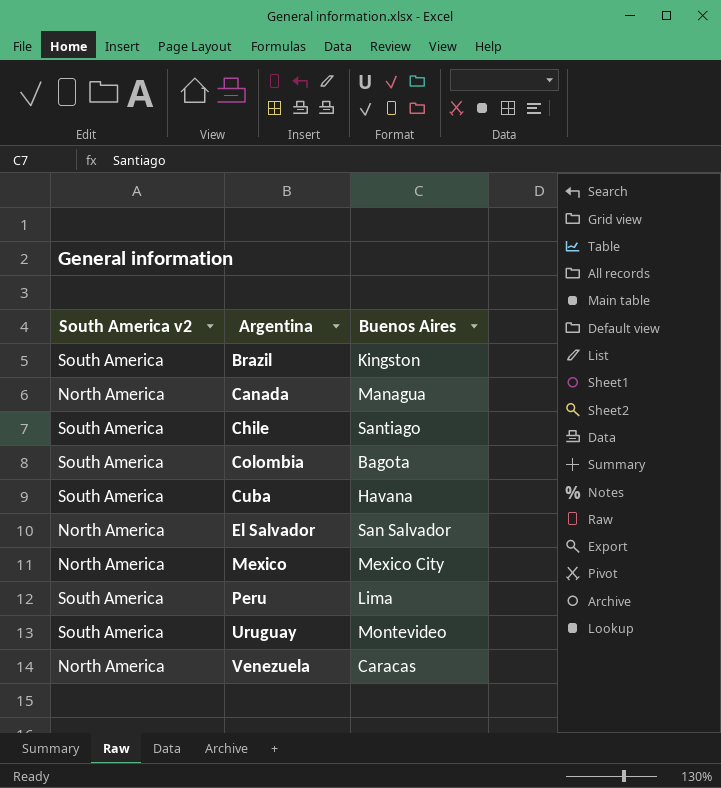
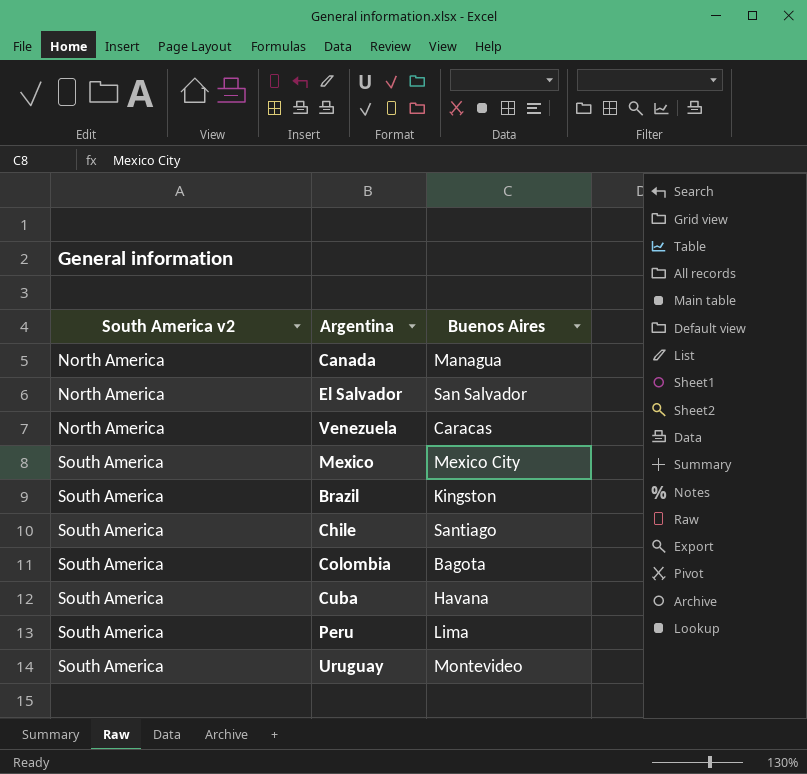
row order: Argentina ascending -> South America v2 ascending
Mexico | South America v2: North America -> South America

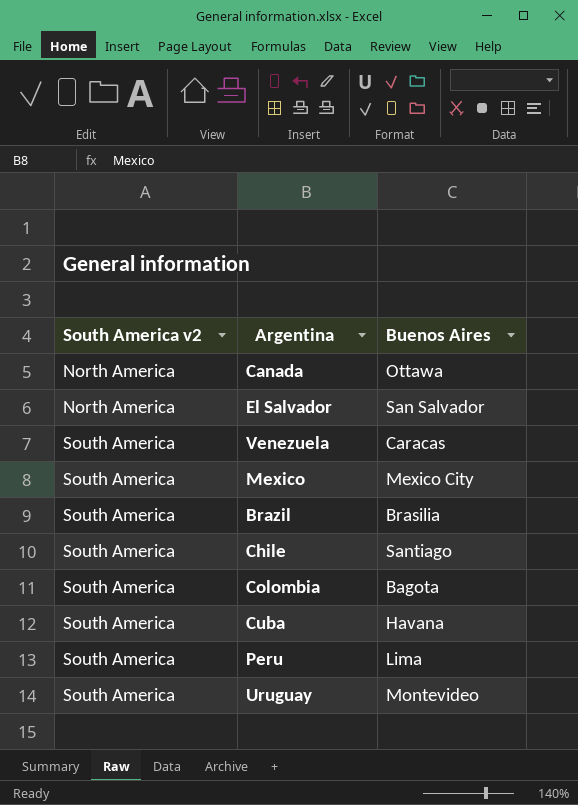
Canada | Buenos Aires: Managua -> Ottawa
Venezuela | South America v2: North America -> South America
Brazil | Buenos Aires: Kingston -> Brasilia

